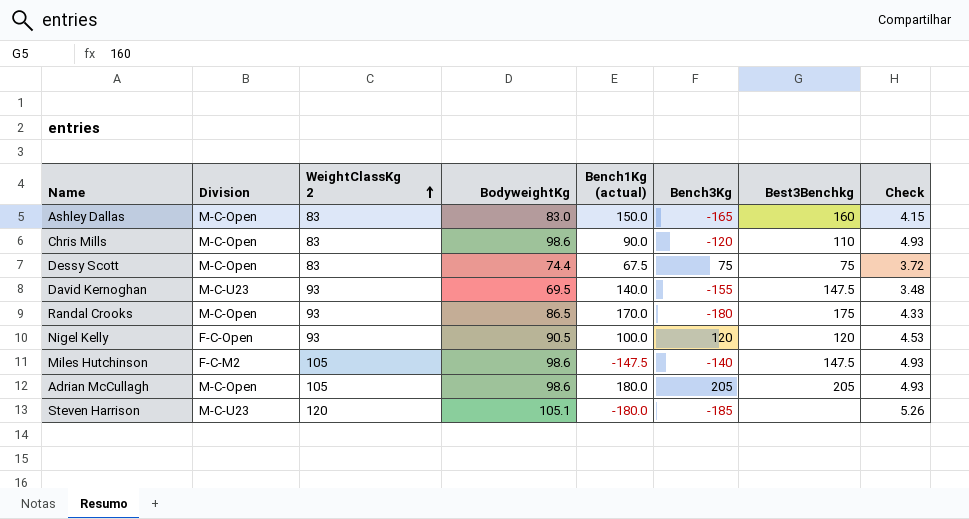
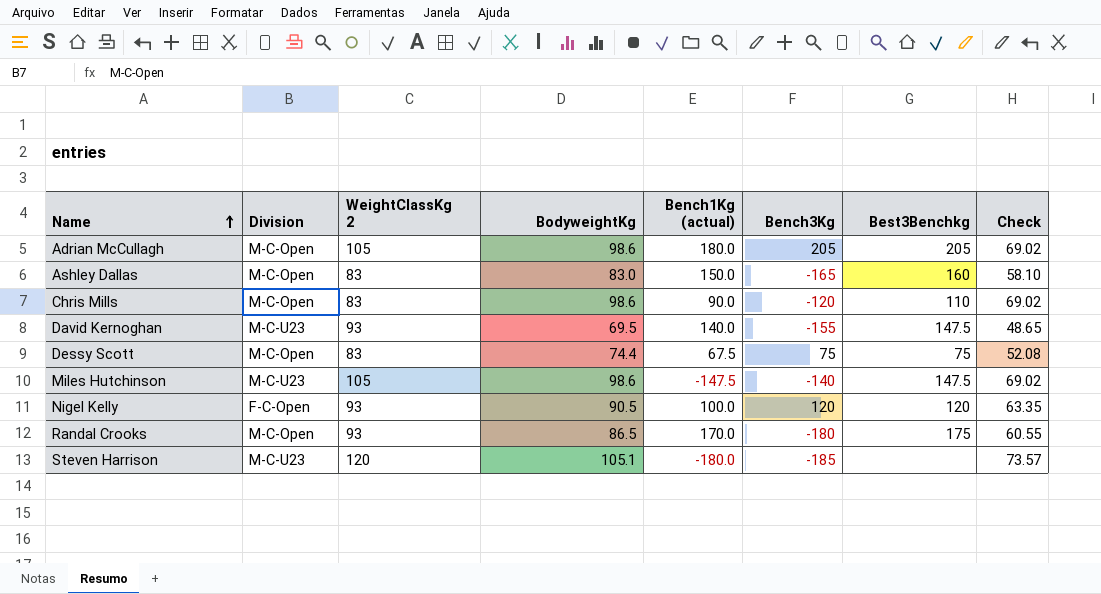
row order: WeightClassKg 2 ascending -> Name ascending
column Check | formula: [BodyweightKg] * 0.05 -> [BodyweightKg] * 0.7
Miles Hutchinson | Division: F-C-M2 -> M-C-U23

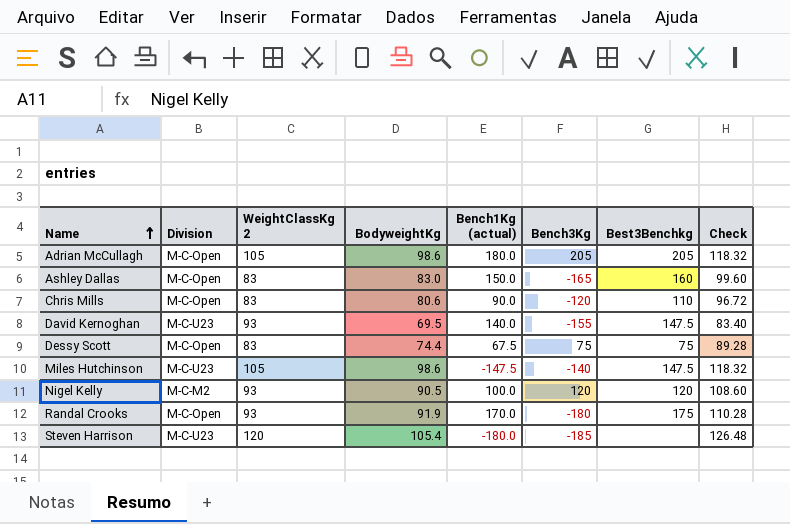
column Check | formula: [BodyweightKg] * 0.7 -> [BodyweightKg] * 1.2
Chris Mills | BodyweightKg: 98.6 -> 80.6
Nigel Kelly | Division: F-C-Open -> M-C-M2
Randal Crooks | BodyweightKg: 86.5 -> 91.9
Steven Harrison | BodyweightKg: 105.1 -> 105.4

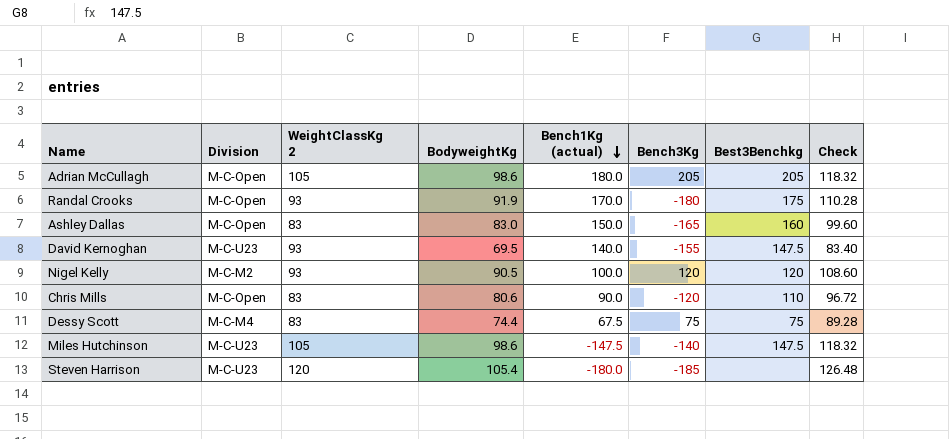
row order: Name ascending -> Bench1Kg (actual) descending
Dessy Scott | Division: M-C-Open -> M-C-M4

